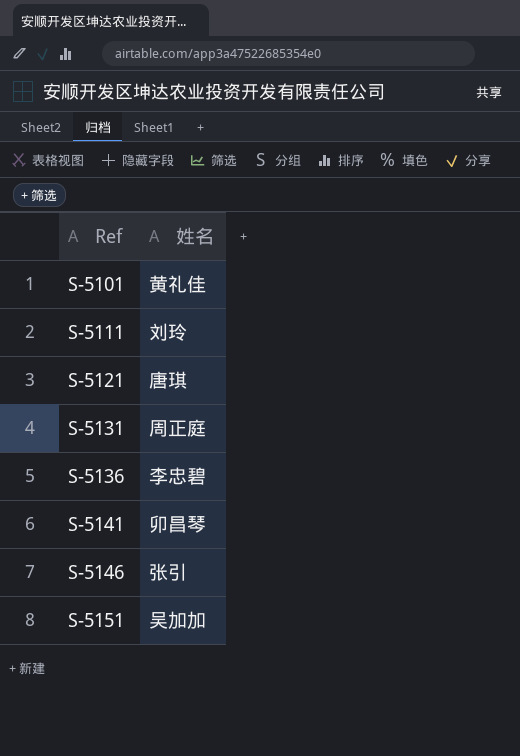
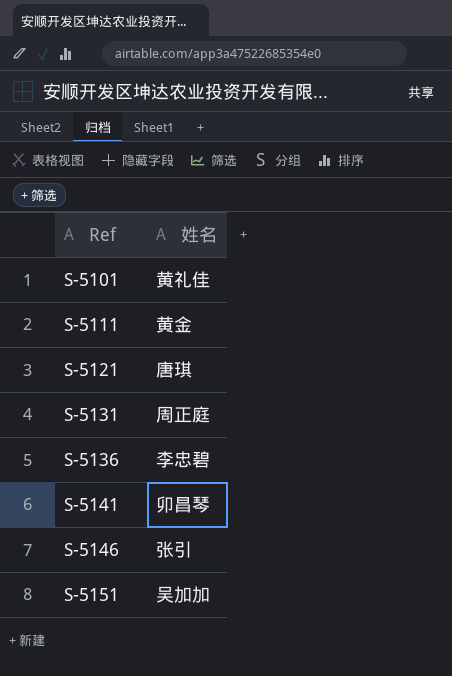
S-5111 | 姓名: 刘玲 -> 黄金

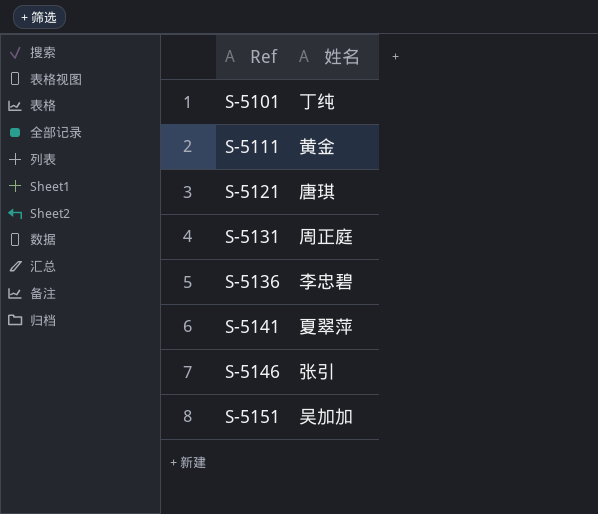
S-5101 | 姓名: 黄礼佳 -> 丁纯
S-5141 | 姓名: 卯昌琴 -> 夏翠萍

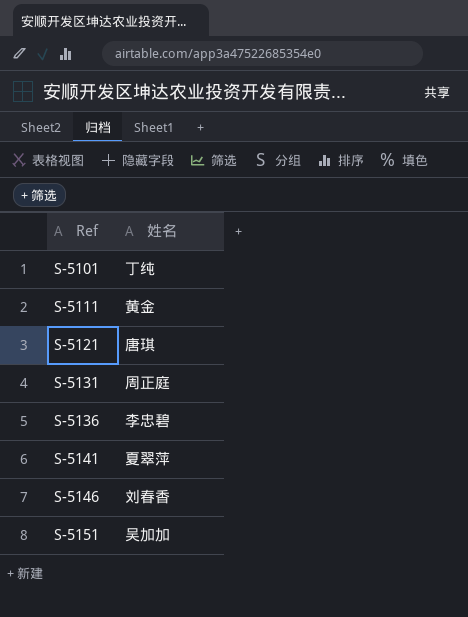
S-5146 | 姓名: 张引 -> 刘春香

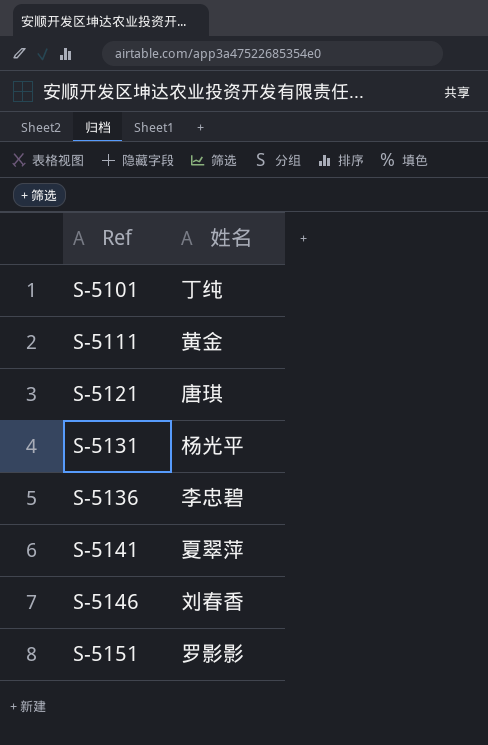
S-5131 | 姓名: 周正庭 -> 杨光平
S-5151 | 姓名: 吴加加 -> 罗影影

